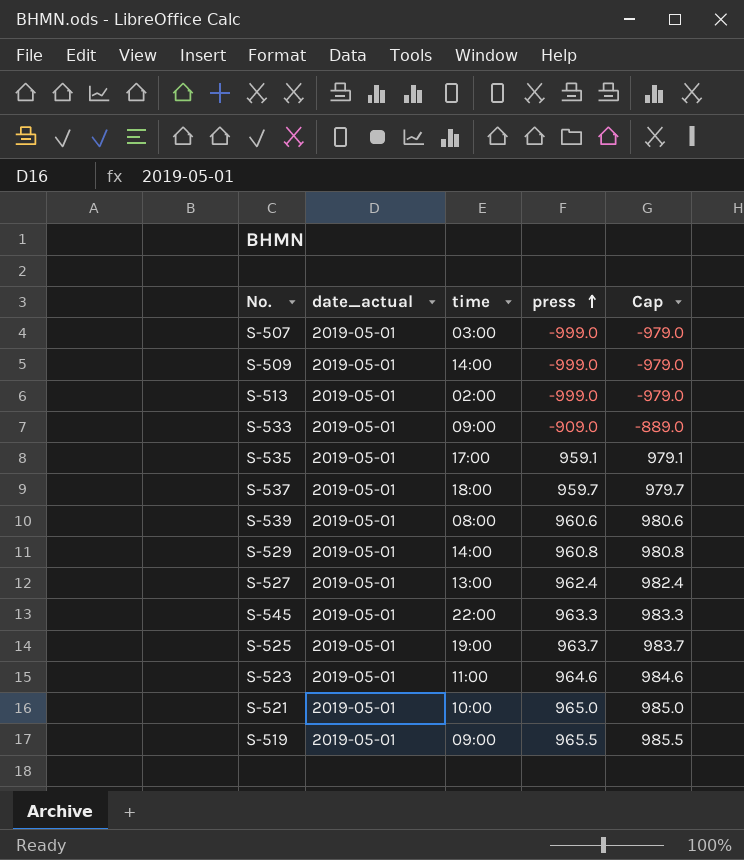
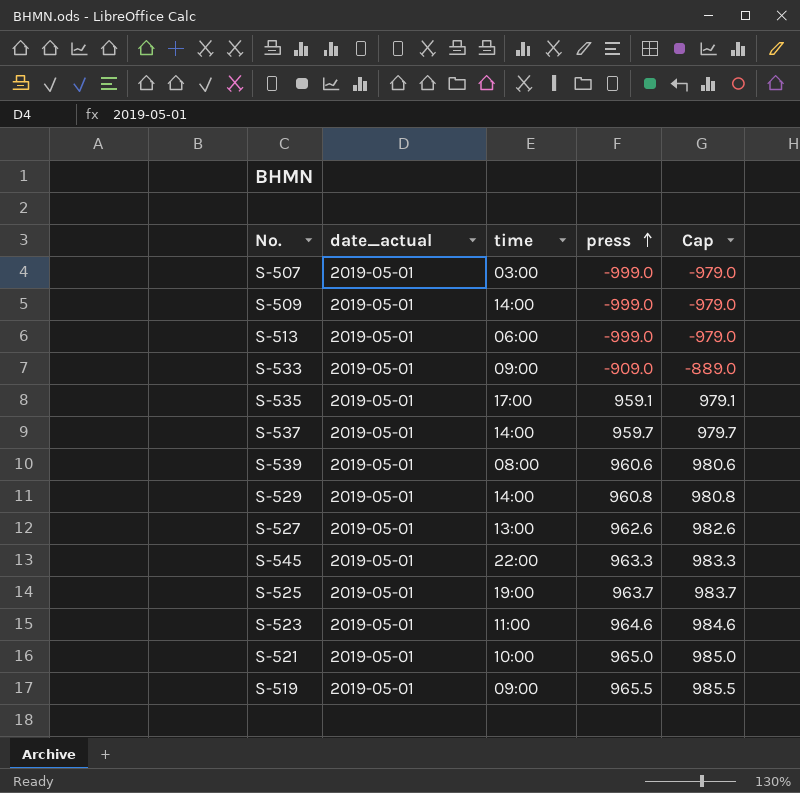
S-513 | time: 02:00 -> 06:00
S-537 | time: 18:00 -> 14:00
S-527 | press: 962.4 -> 962.6
S-527 | Cap: 982.4 -> 982.6

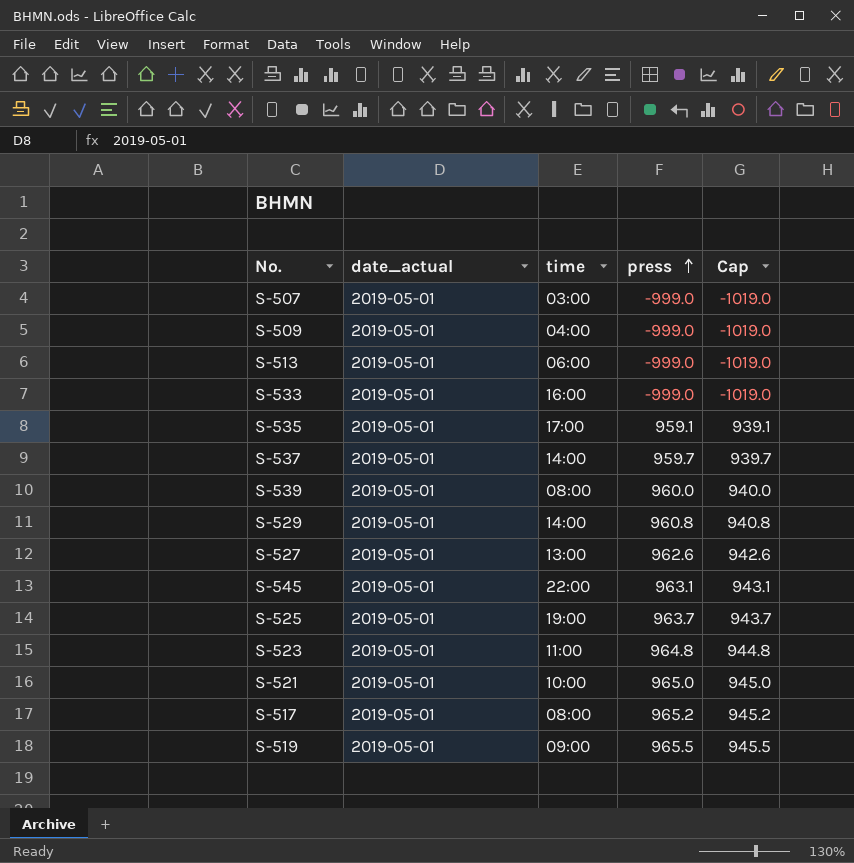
column Cap | formula: [press] + 20 -> [press] - 20
S-509 | time: 14:00 -> 04:00
S-533 | time: 09:00 -> 16:00
S-533 | press: -909.0 -> -999.0
S-539 | press: 960.6 -> 960.0
S-545 | press: 963.3 -> 963.1
S-523 | press: 964.6 -> 964.8
row S-517: none -> 2019-05-01 | 08:00 | 965.2 | 945.2

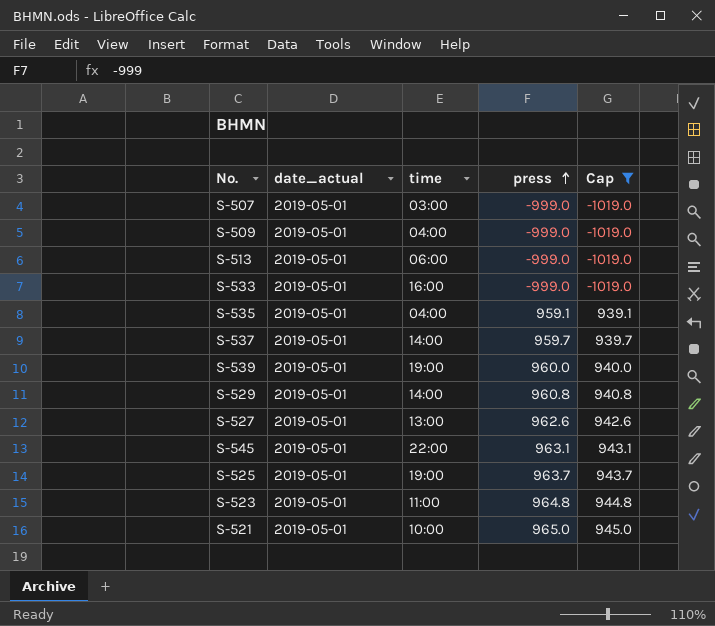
filter: none -> Cap <= 945.0
S-535 | time: 17:00 -> 04:00
S-539 | time: 08:00 -> 19:00

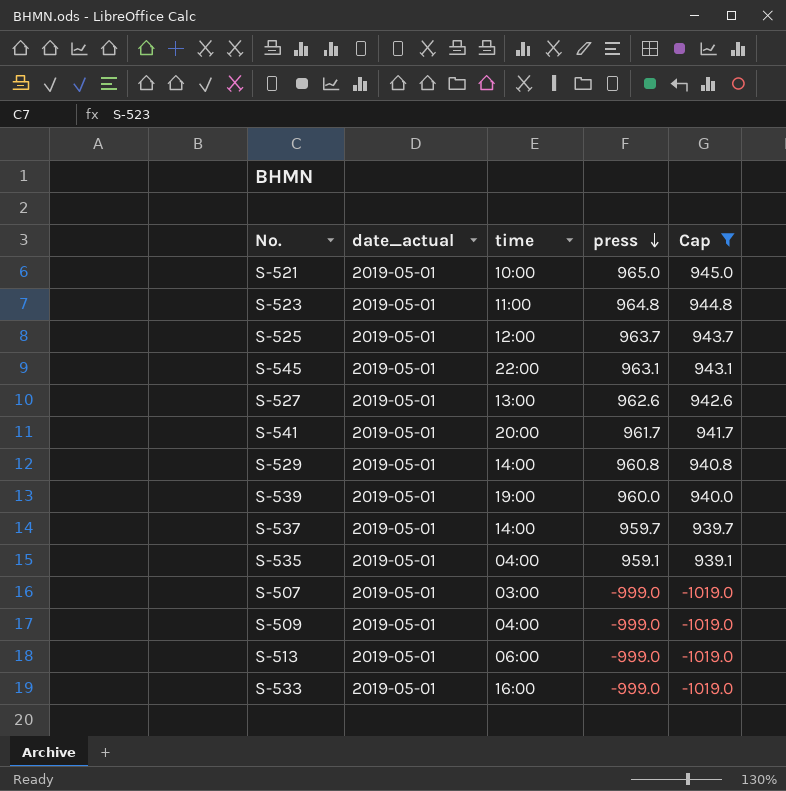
row order: press ascending -> press descending
S-525 | time: 19:00 -> 12:00
row S-541: none -> 2019-05-01 | 20:00 | 961.7 | 941.7

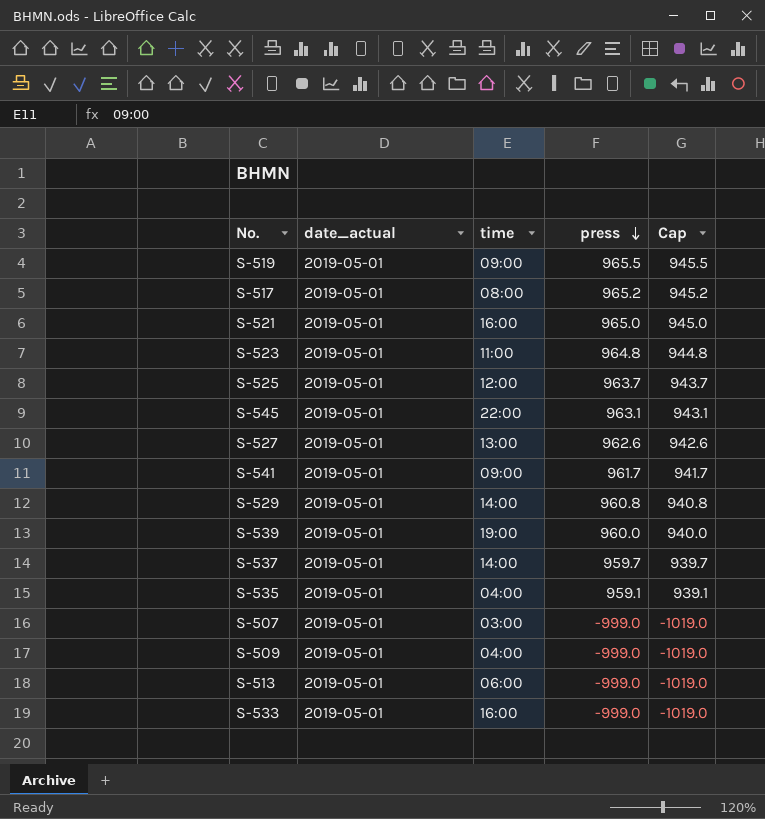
filter: Cap <= 945.0 -> none
S-521 | time: 10:00 -> 16:00
S-541 | time: 20:00 -> 09:00

